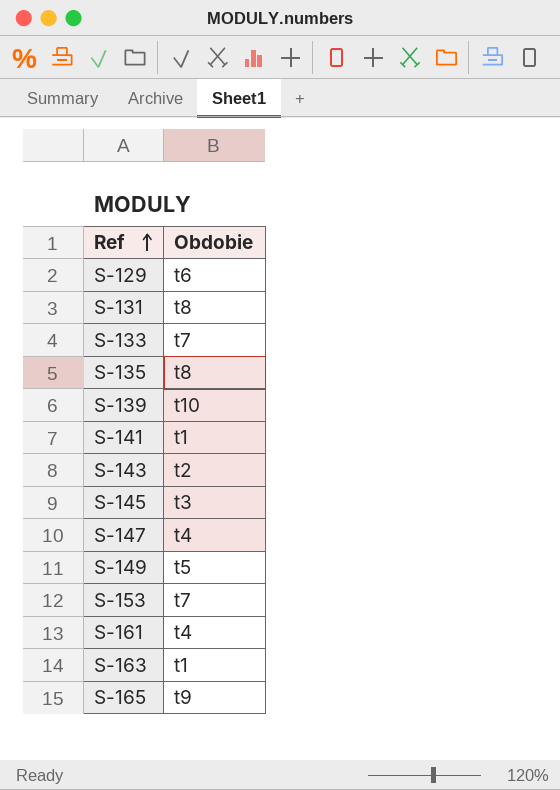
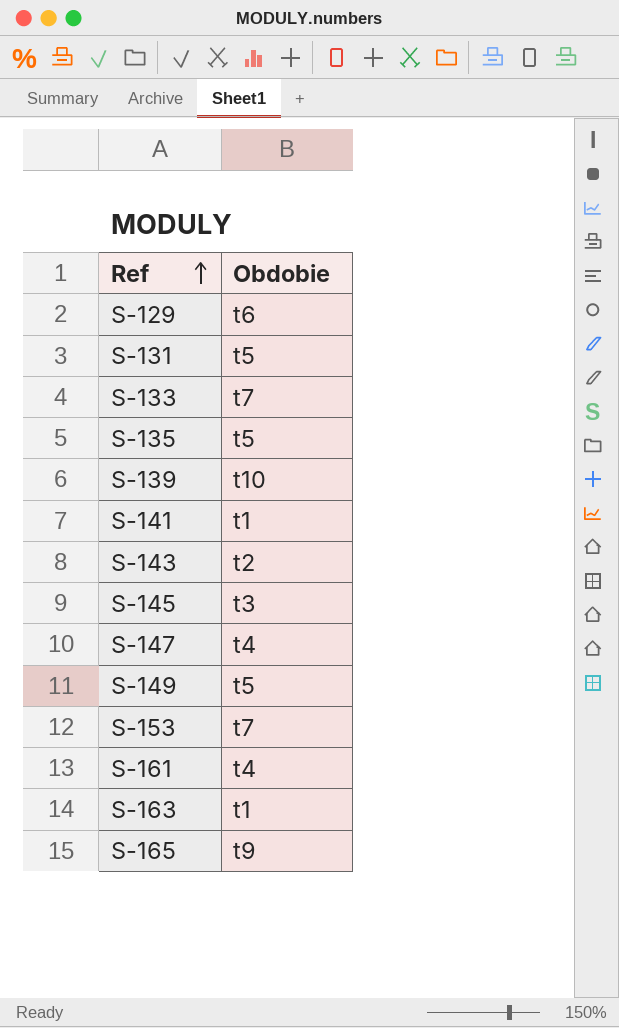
S-131 | Obdobie: t8 -> t5
S-135 | Obdobie: t8 -> t5

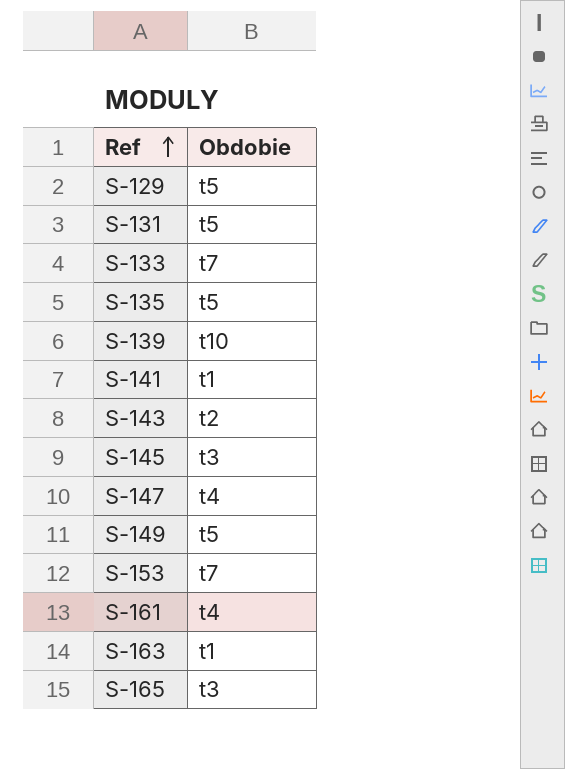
S-129 | Obdobie: t6 -> t5
S-165 | Obdobie: t9 -> t3

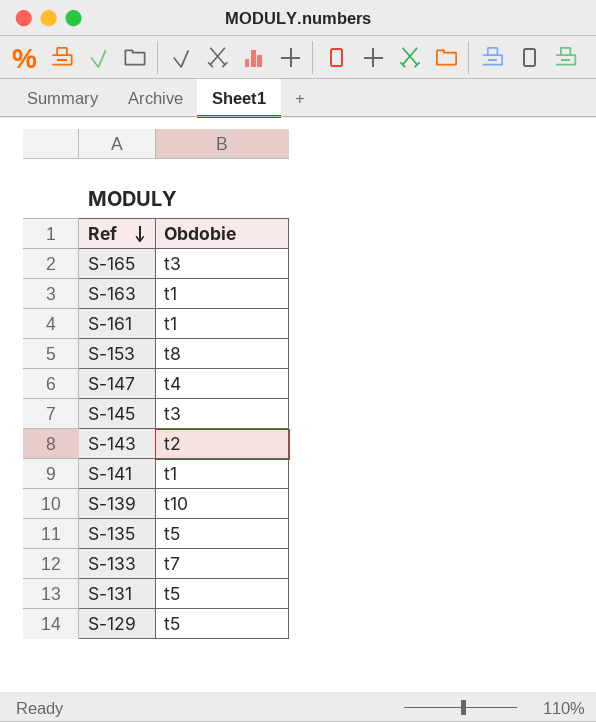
row order: Ref ascending -> Ref descending
row S-149: t5 -> none
S-161 | Obdobie: t4 -> t1
S-153 | Obdobie: t7 -> t8

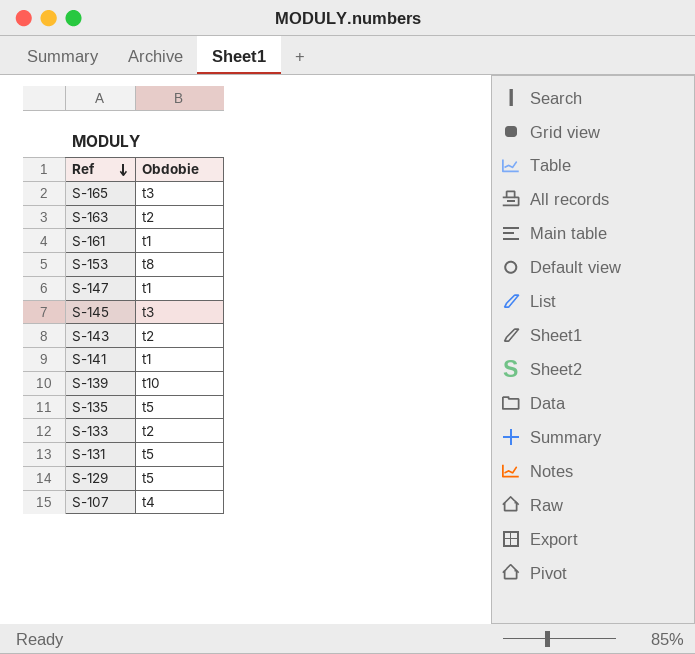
S-163 | Obdobie: t1 -> t2
S-147 | Obdobie: t4 -> t1
S-133 | Obdobie: t7 -> t2
row S-107: none -> t4

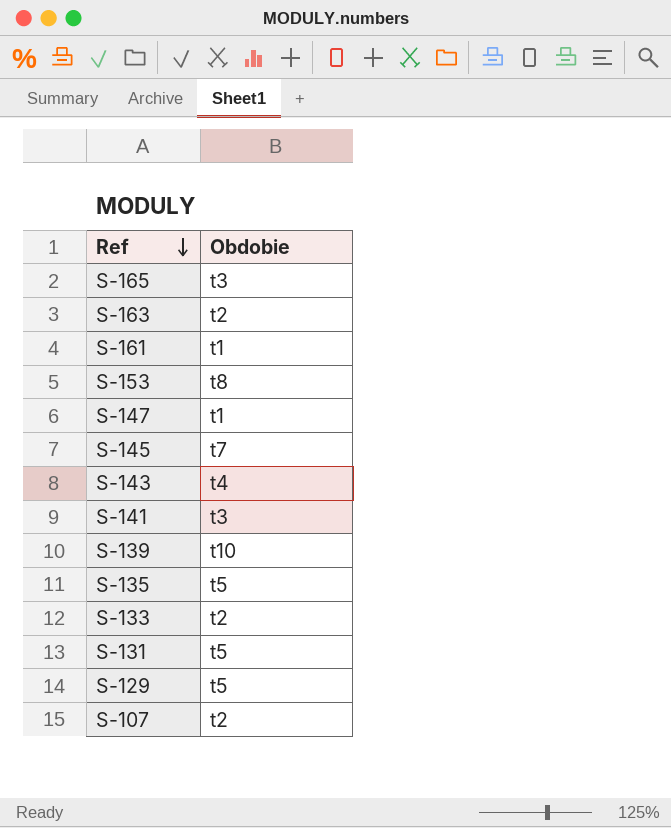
S-145 | Obdobie: t3 -> t7
S-143 | Obdobie: t2 -> t4
S-141 | Obdobie: t1 -> t3
S-107 | Obdobie: t4 -> t2

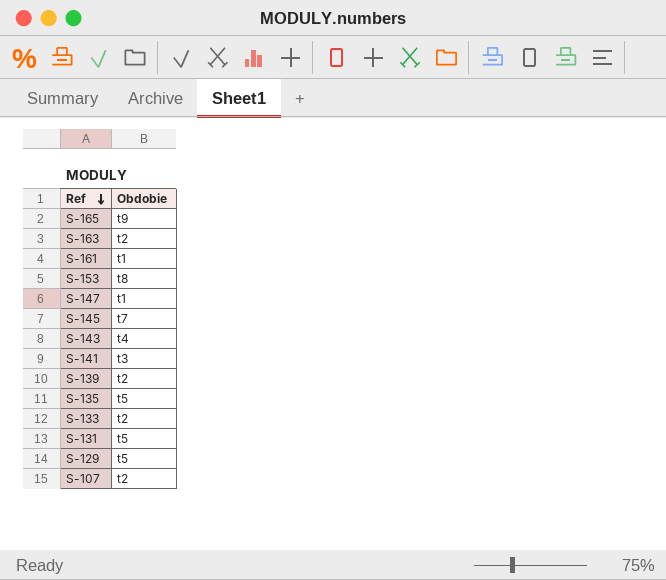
S-165 | Obdobie: t3 -> t9
S-139 | Obdobie: t10 -> t2

